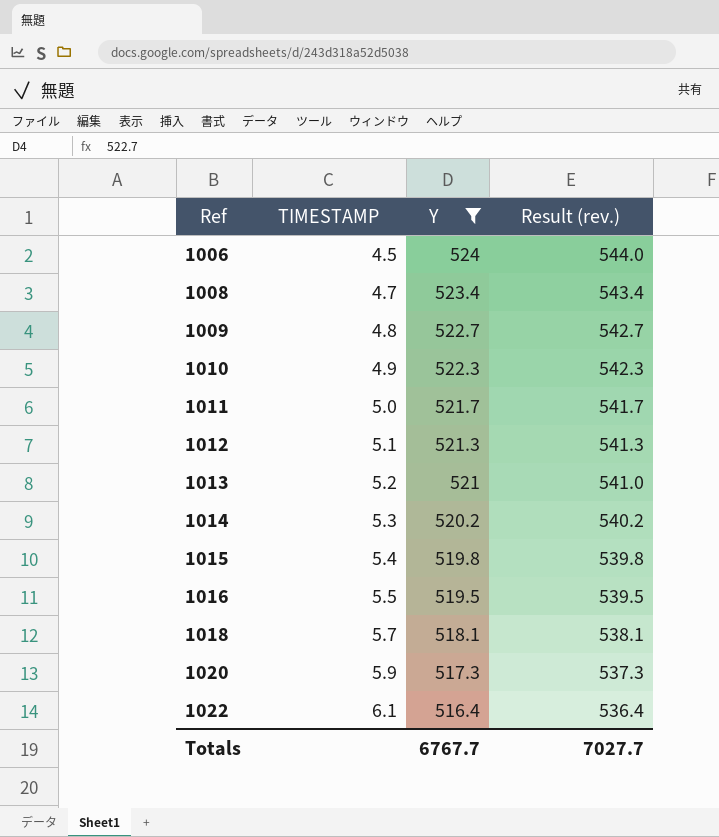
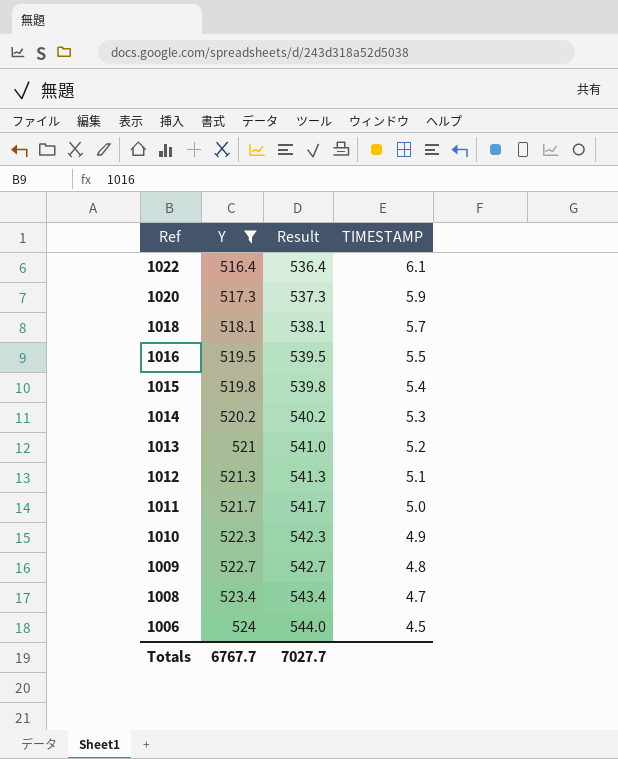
row order: Ref ascending -> Ref descending
column name: Result (rev.) -> Result
column TIMESTAMP | position: 2 -> 4

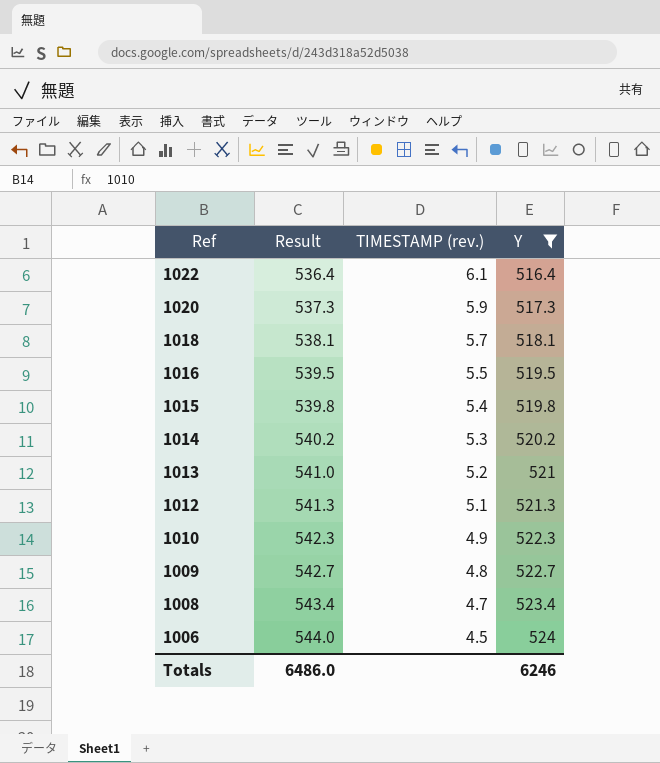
column name: TIMESTAMP -> TIMESTAMP (rev.)
column Y | position: 2 -> 4
row 1011: 521.7 | 541.7 | 5.0 -> none
Totals | Result: 7027.7 -> 6486.0
Totals | Y: 6767.7 -> 6246

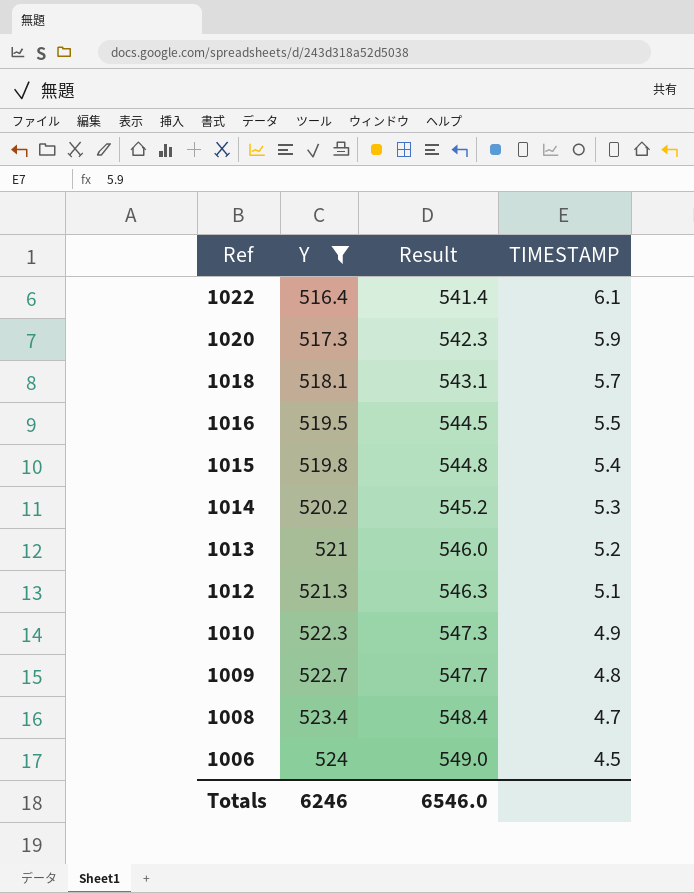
column Y | position: 4 -> 2
column Result | formula: [Y] + 20 -> [Y] + 25
column name: TIMESTAMP (rev.) -> TIMESTAMP
Totals | Result: 6486.0 -> 6546.0

